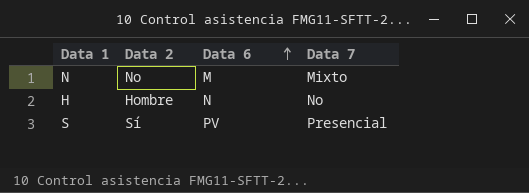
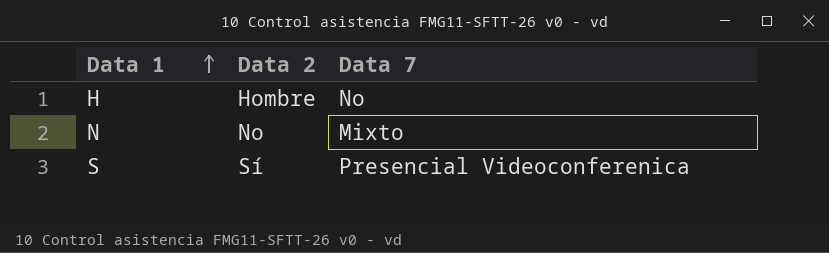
row order: Data 6 ascending -> Data 1 ascending
column Data 6 | position: 3 -> none
S | Data 7: Presencial -> Presencial Videoconferenica

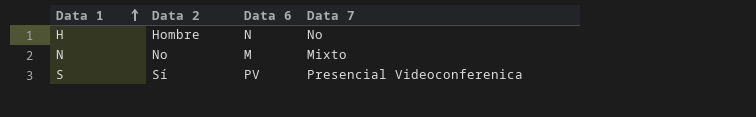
column Data 6 | position: none -> 3

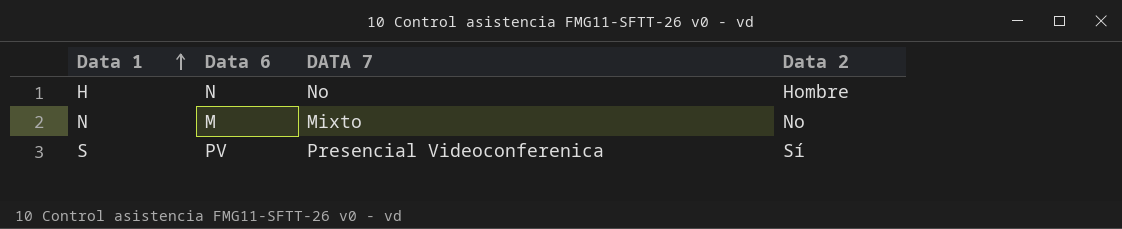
column name: Data 7 -> DATA 7
column Data 2 | position: 2 -> 4

